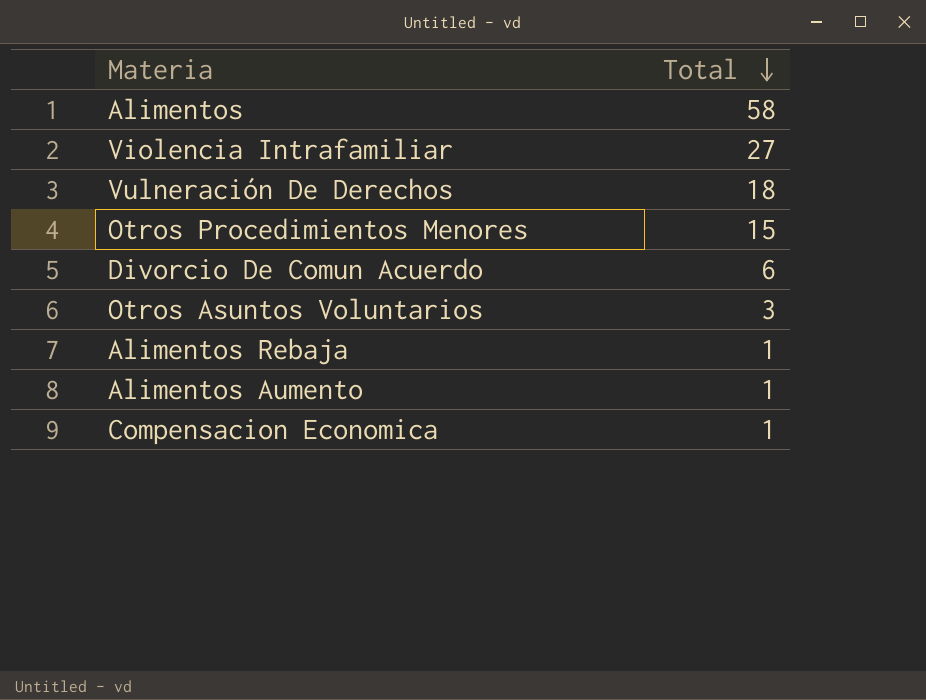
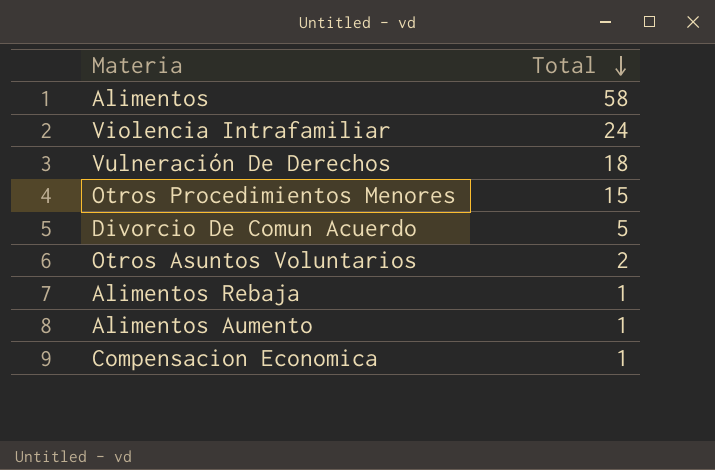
Violencia Intrafamiliar | Total: 27 -> 24
Divorcio De Comun Acuerdo | Total: 6 -> 5
Otros Asuntos Voluntarios | Total: 3 -> 2

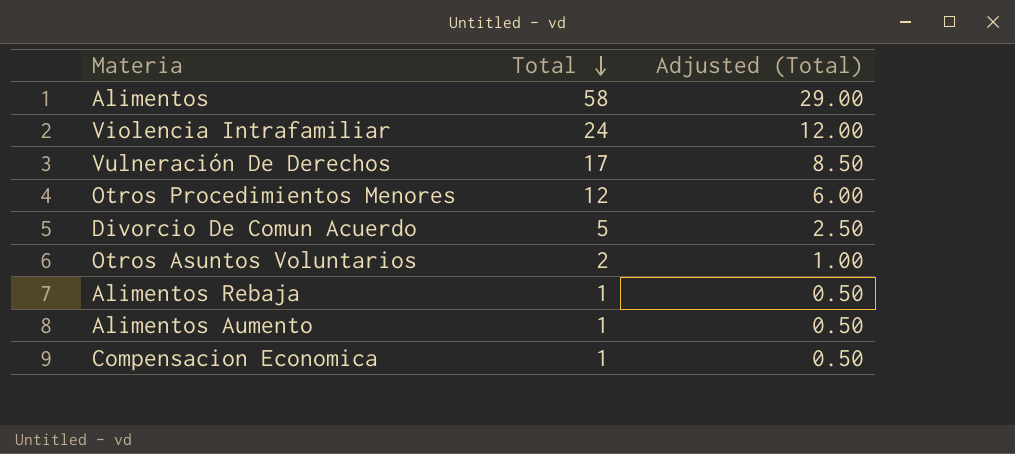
column Adjusted (Total) | formula: none -> [Total] * 0.5
Vulneración De Derechos | Total: 18 -> 17
Otros Procedimientos Menores | Total: 15 -> 12

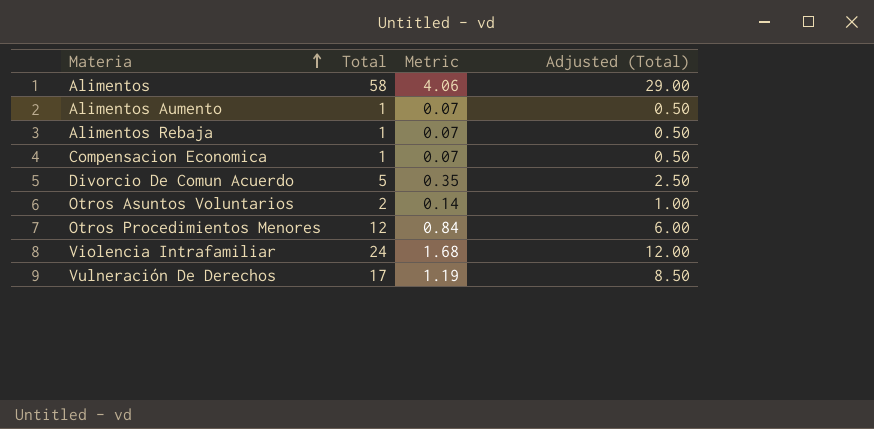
row order: Total descending -> Materia ascending
column Metric | formula: none -> [Total] * 0.07

